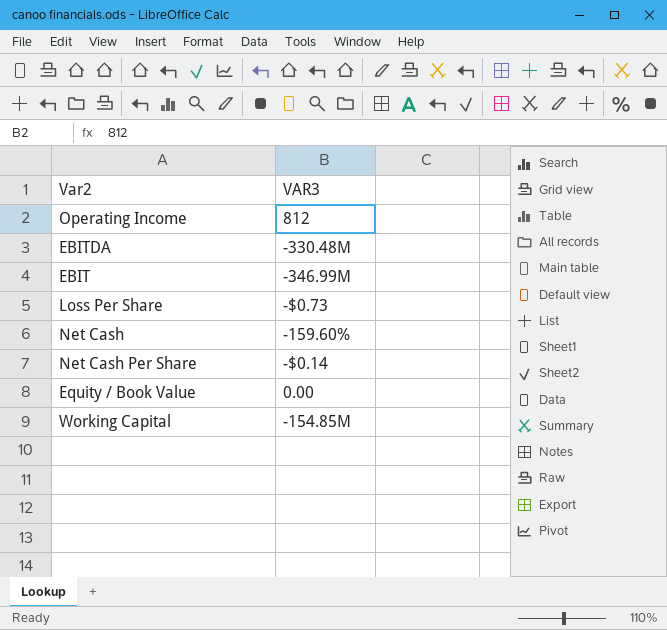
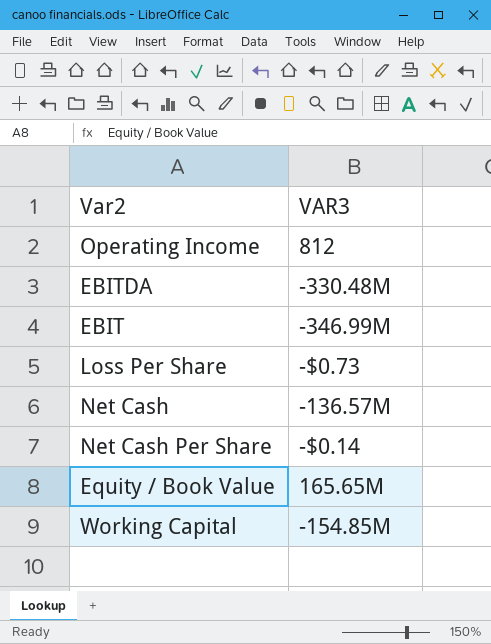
Net Cash | VAR3: -159.60% -> -136.57M
Equity / Book Value | VAR3: 0.00 -> 165.65M

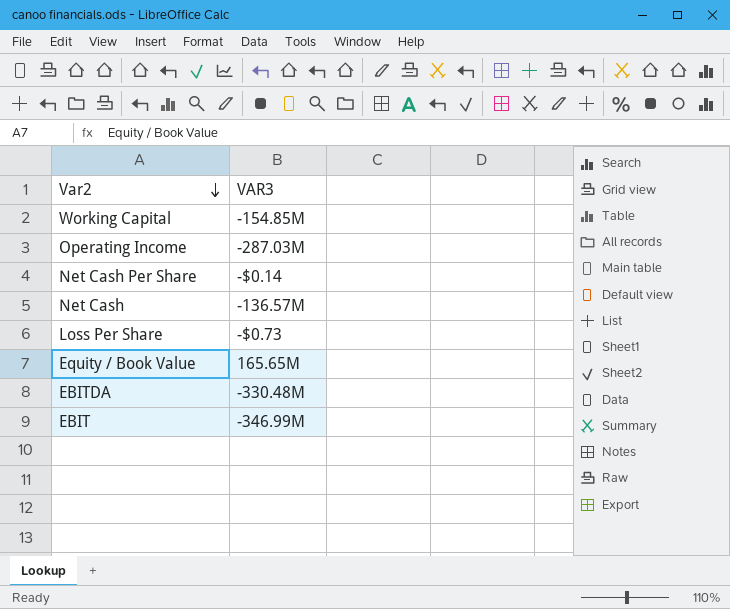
row order: none -> Var2 descending
Operating Income | VAR3: 812 -> -287.03M

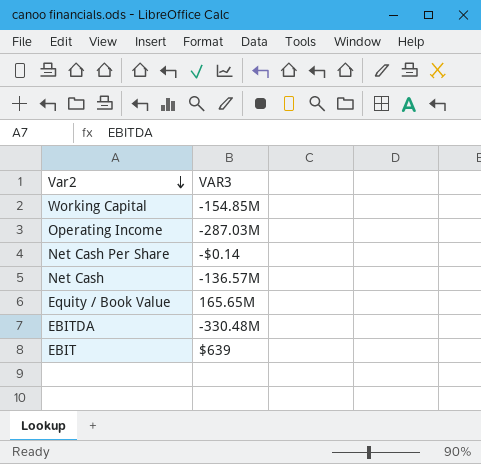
row Loss Per Share: -$0.73 -> none
EBIT | VAR3: -346.99M -> $639

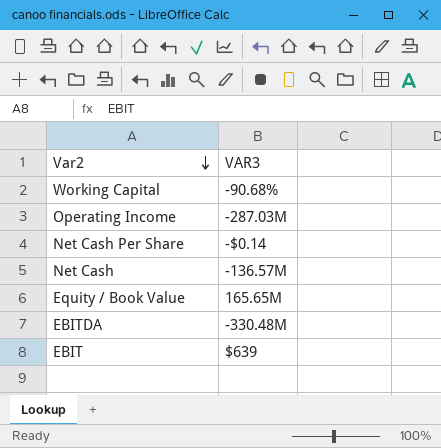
Working Capital | VAR3: -154.85M -> -90.68%

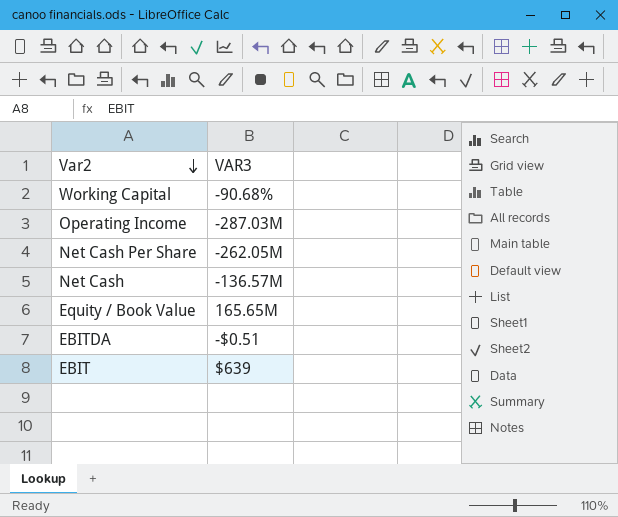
Net Cash Per Share | VAR3: -$0.14 -> -262.05M
EBITDA | VAR3: -330.48M -> -$0.51

